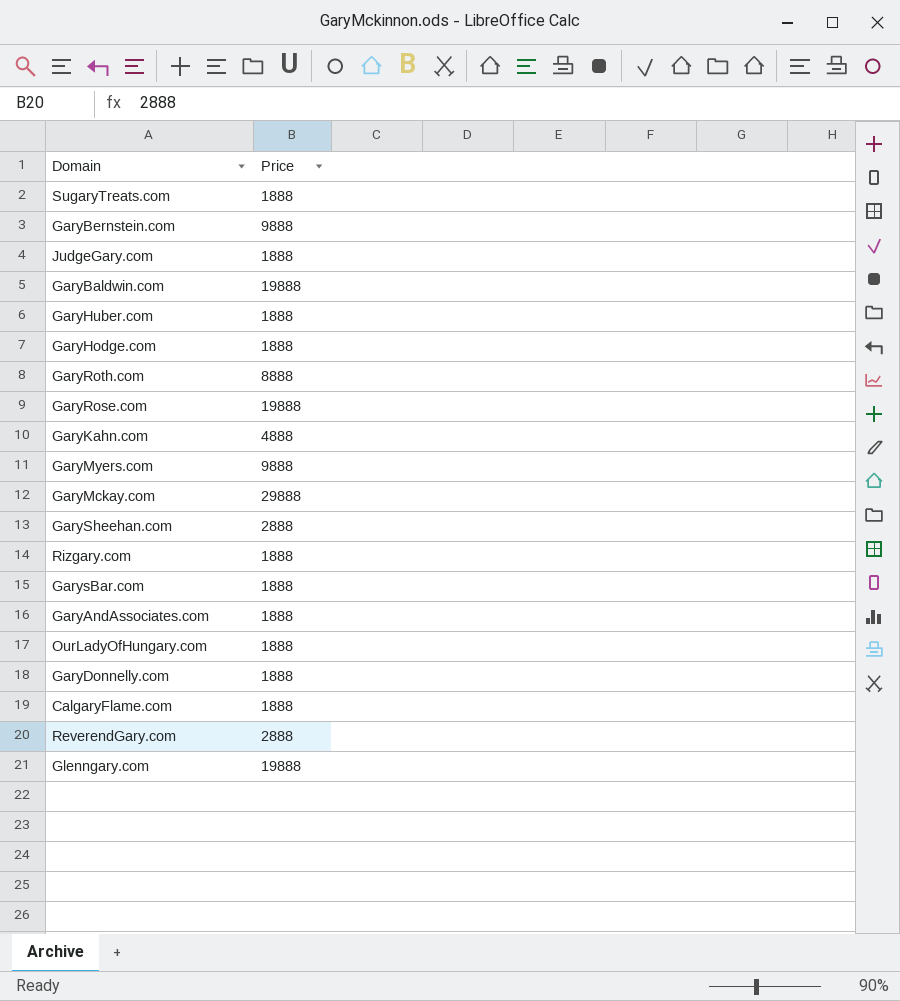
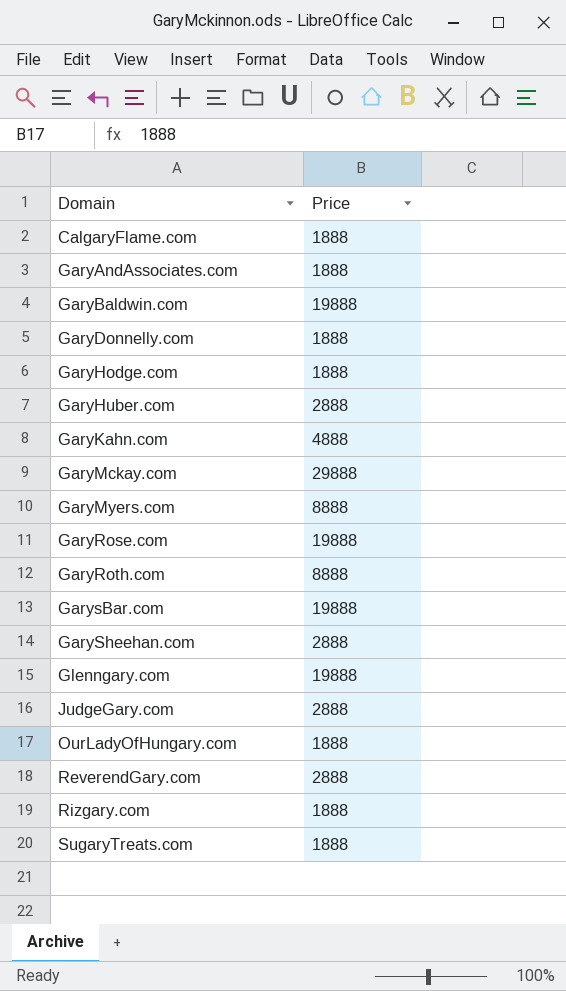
row order: none -> Domain ascending
row GaryBernstein.com: 9888 -> none
GaryHuber.com | Price: 1888 -> 2888
GaryMyers.com | Price: 9888 -> 8888
GarysBar.com | Price: 1888 -> 19888
JudgeGary.com | Price: 1888 -> 2888

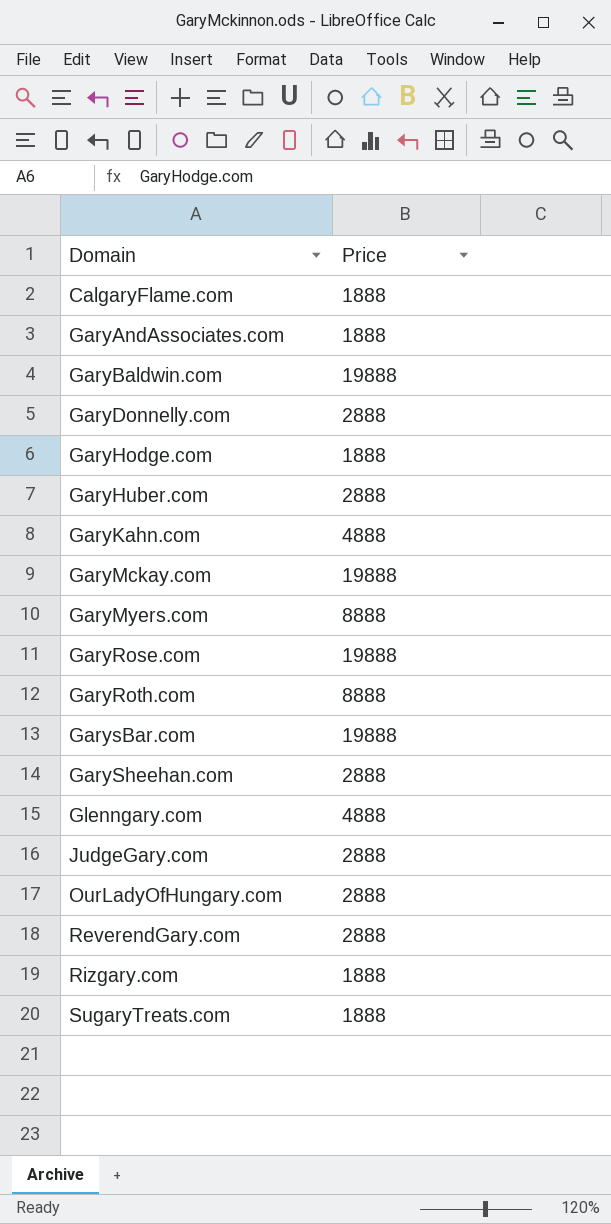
GaryDonnelly.com | Price: 1888 -> 2888
GaryMckay.com | Price: 29888 -> 19888
Glenngary.com | Price: 19888 -> 4888
OurLadyOfHungary.com | Price: 1888 -> 2888

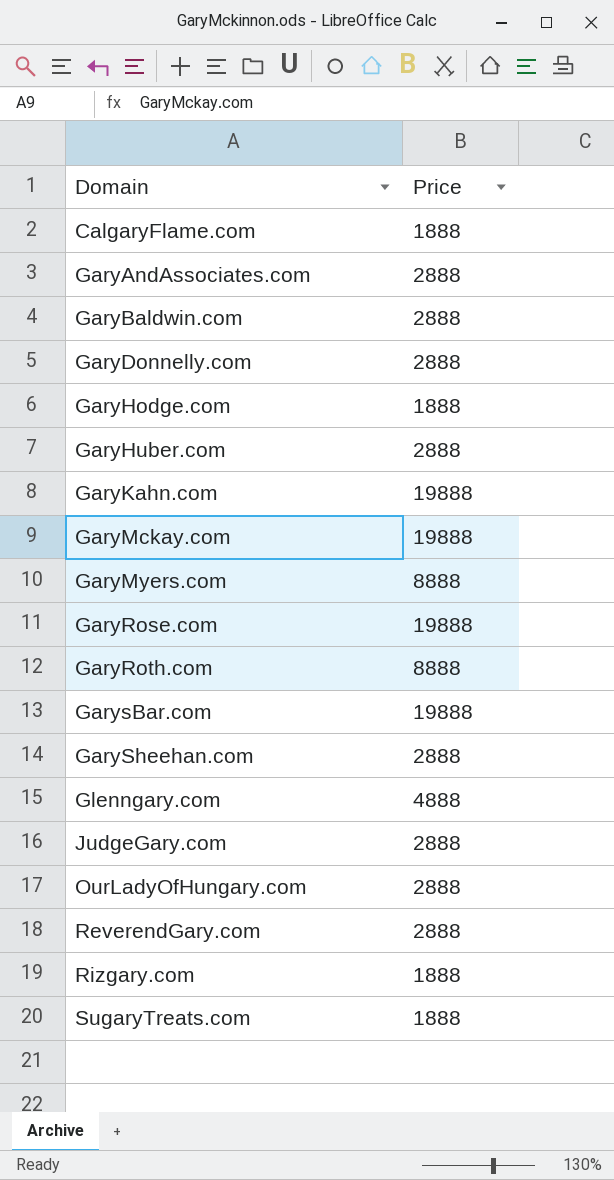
GaryAndAssociates.com | Price: 1888 -> 2888
GaryBaldwin.com | Price: 19888 -> 2888
GaryKahn.com | Price: 4888 -> 19888

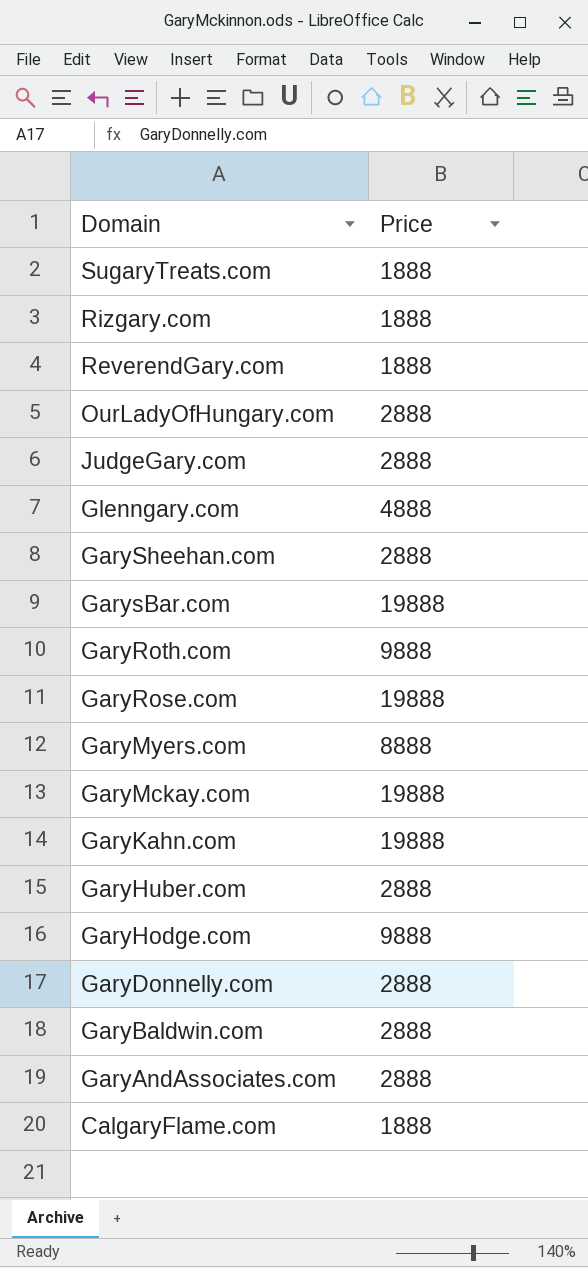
row order: Domain ascending -> Domain descending
ReverendGary.com | Price: 2888 -> 1888
GaryRoth.com | Price: 8888 -> 9888
GaryHodge.com | Price: 1888 -> 9888

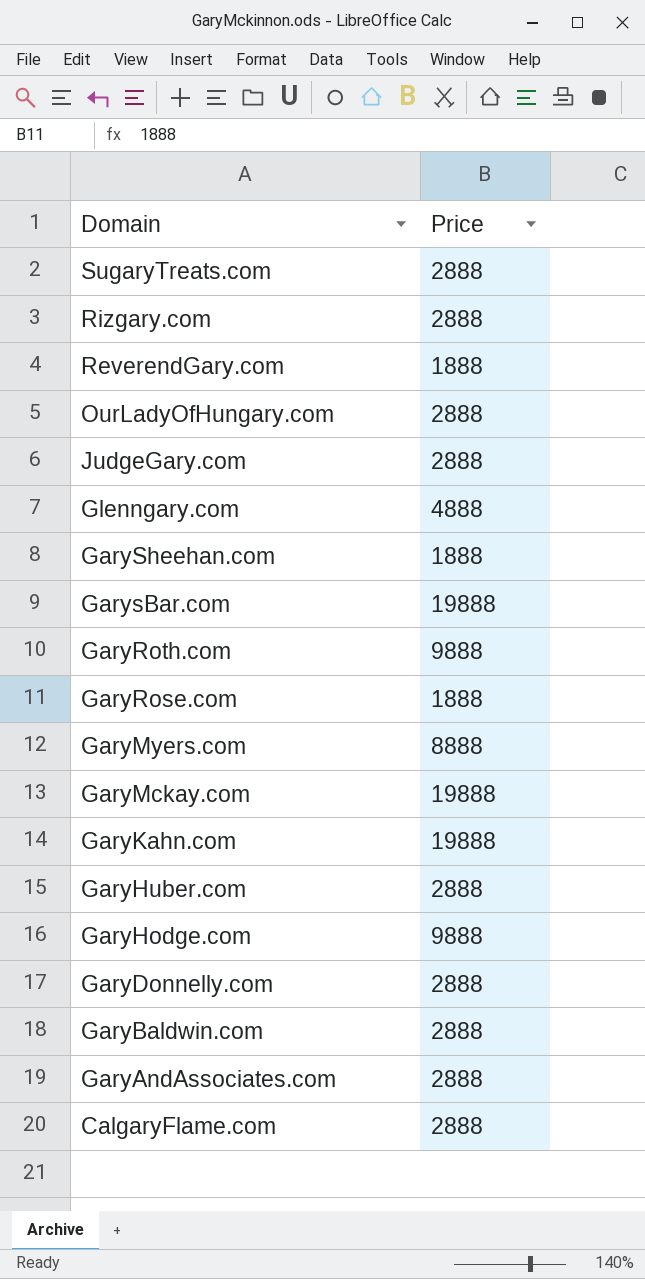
SugaryTreats.com | Price: 1888 -> 2888
Rizgary.com | Price: 1888 -> 2888
GarySheehan.com | Price: 2888 -> 1888
GaryRose.com | Price: 19888 -> 1888
CalgaryFlame.com | Price: 1888 -> 2888

